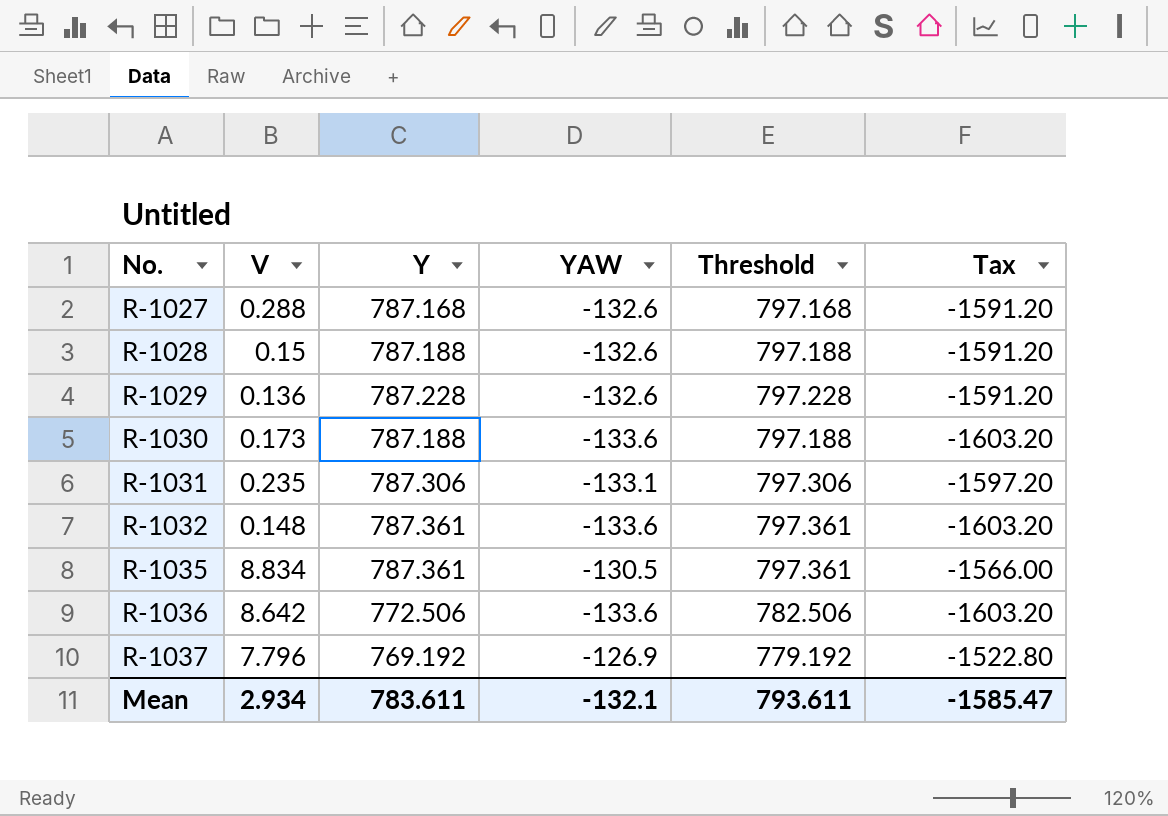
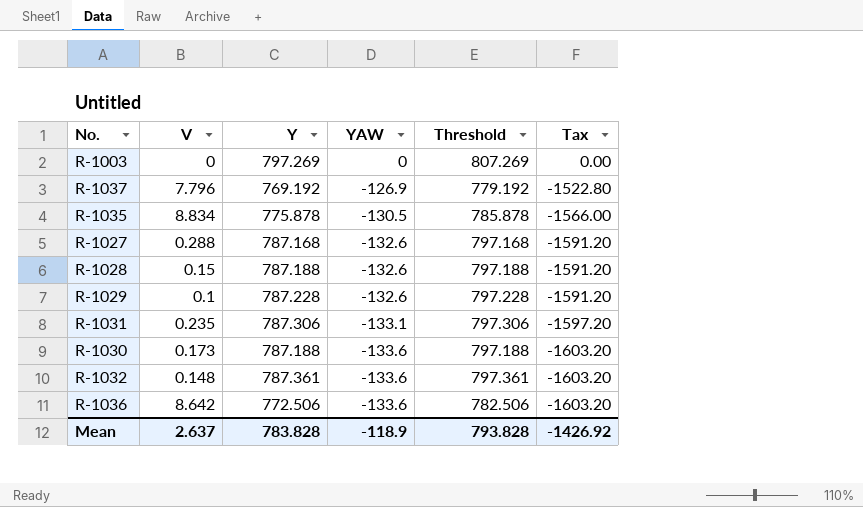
row order: No. ascending -> YAW descending
row R-1003: none -> 0 | 797.269 | 0 | 807.269 | 0.00
R-1035 | Y: 787.361 -> 775.878
R-1035 | Threshold: 797.361 -> 785.878
R-1029 | V: 0.136 -> 0.1
Mean | V: 2.934 -> 2.637
Mean | Y: 783.611 -> 783.828
Mean | YAW: -132.1 -> -118.9
Mean | Threshold: 793.611 -> 793.828
Mean | Tax: -1585.47 -> -1426.92

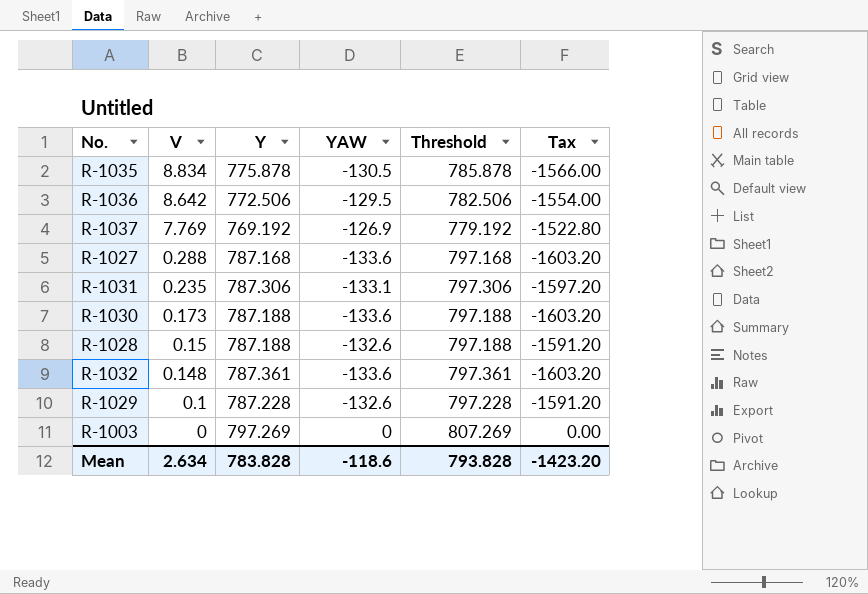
row order: YAW descending -> V descending
R-1036 | YAW: -133.6 -> -129.5
R-1036 | Tax: -1603.20 -> -1554.00
R-1037 | V: 7.796 -> 7.769
R-1027 | YAW: -132.6 -> -133.6
R-1027 | Tax: -1591.20 -> -1603.20
Mean | V: 2.637 -> 2.634
Mean | YAW: -118.9 -> -118.6
Mean | Tax: -1426.92 -> -1423.20

